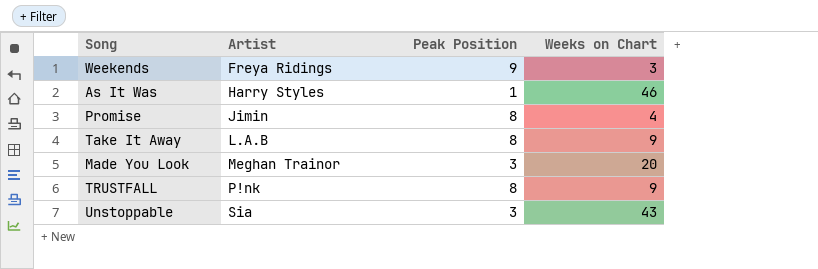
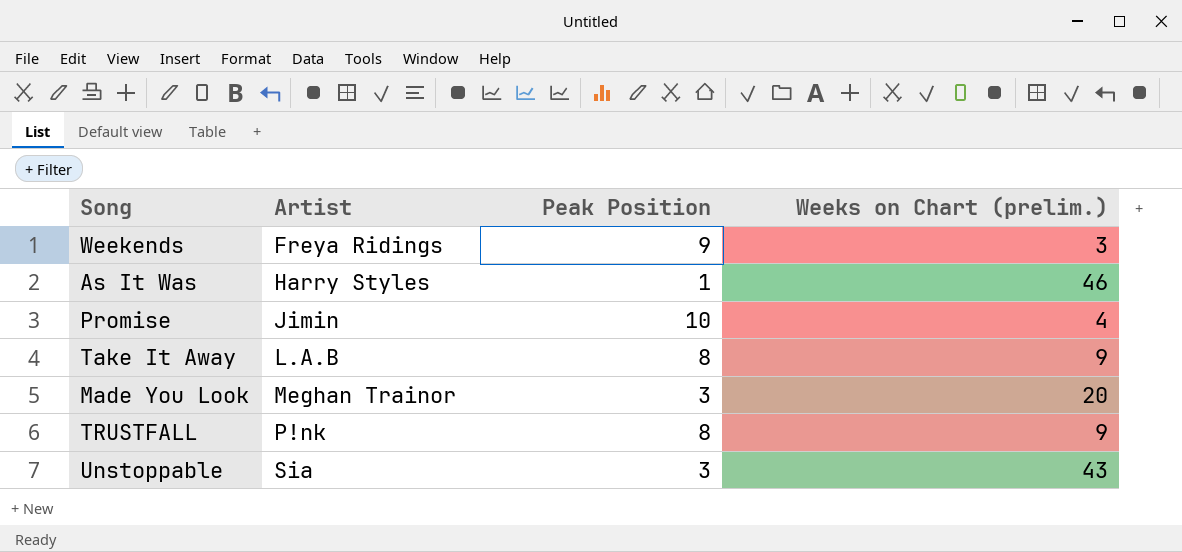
column name: Weeks on Chart -> Weeks on Chart (prelim.)
Promise | Peak Position: 8 -> 10

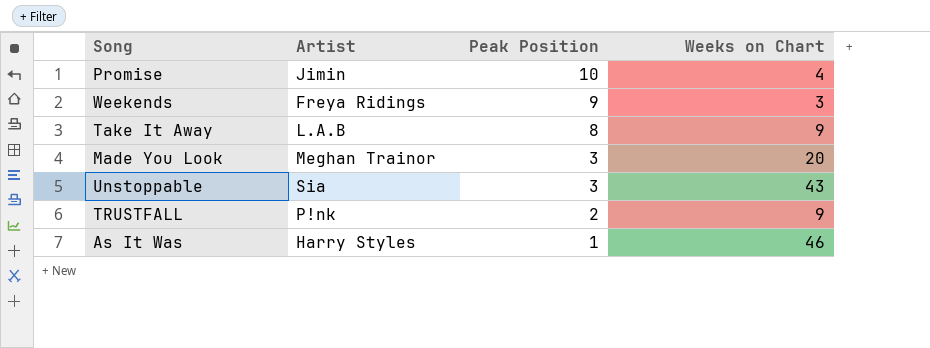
row order: Artist ascending -> Peak Position descending
column name: Weeks on Chart (prelim.) -> Weeks on Chart
TRUSTFALL | Peak Position: 8 -> 2

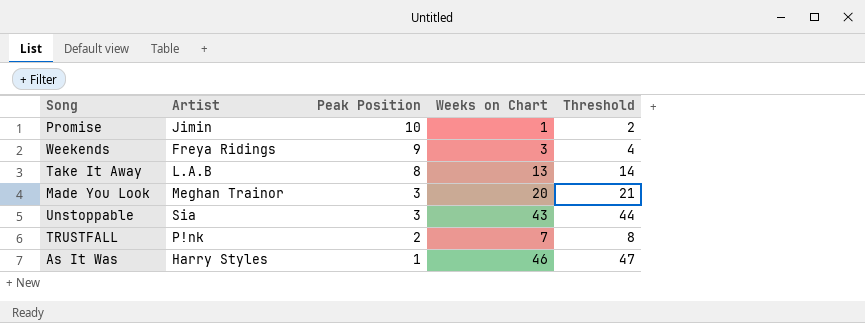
column Threshold | formula: none -> [Weeks on Chart] + 1
Promise | Weeks on Chart: 4 -> 1
Take It Away | Weeks on Chart: 9 -> 13
TRUSTFALL | Weeks on Chart: 9 -> 7

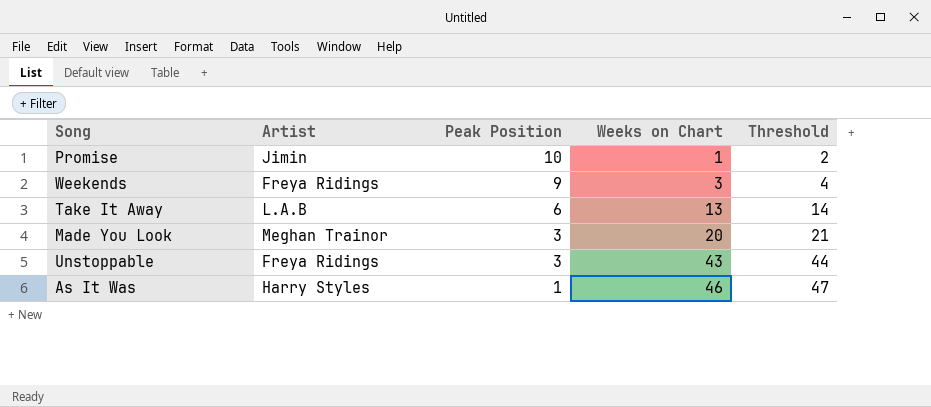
row TRUSTFALL: P!nk | 2 | 7 | 8 -> none
Take It Away | Peak Position: 8 -> 6
Unstoppable | Artist: Sia -> Freya Ridings

